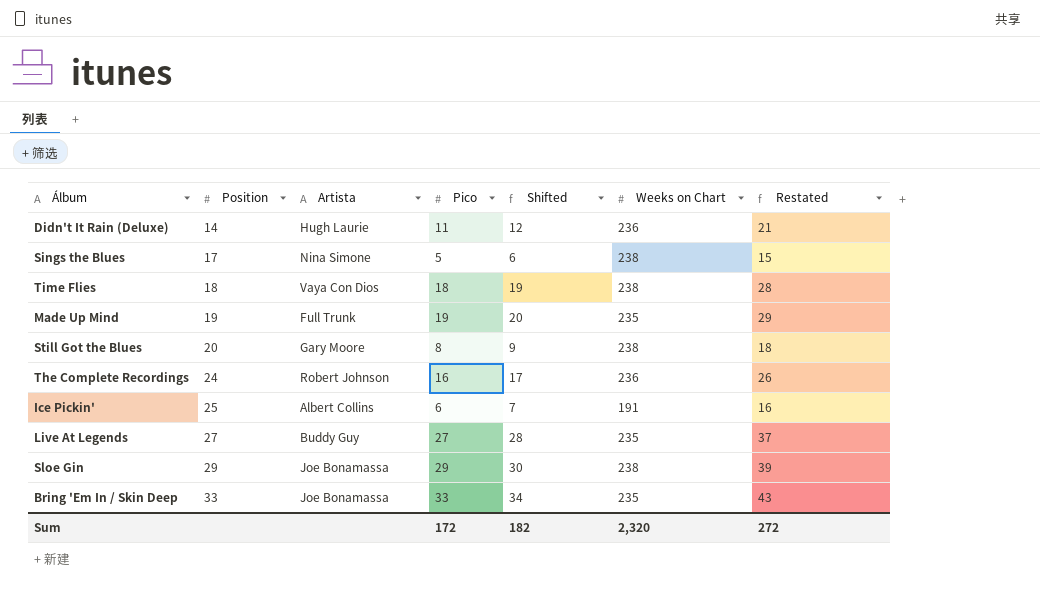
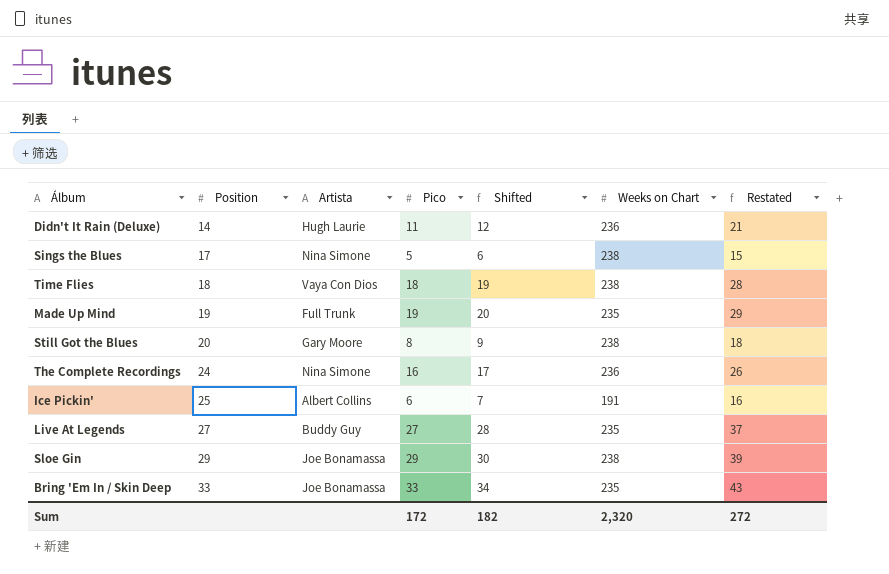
The Complete Recordings | Artista: Robert Johnson -> Nina Simone

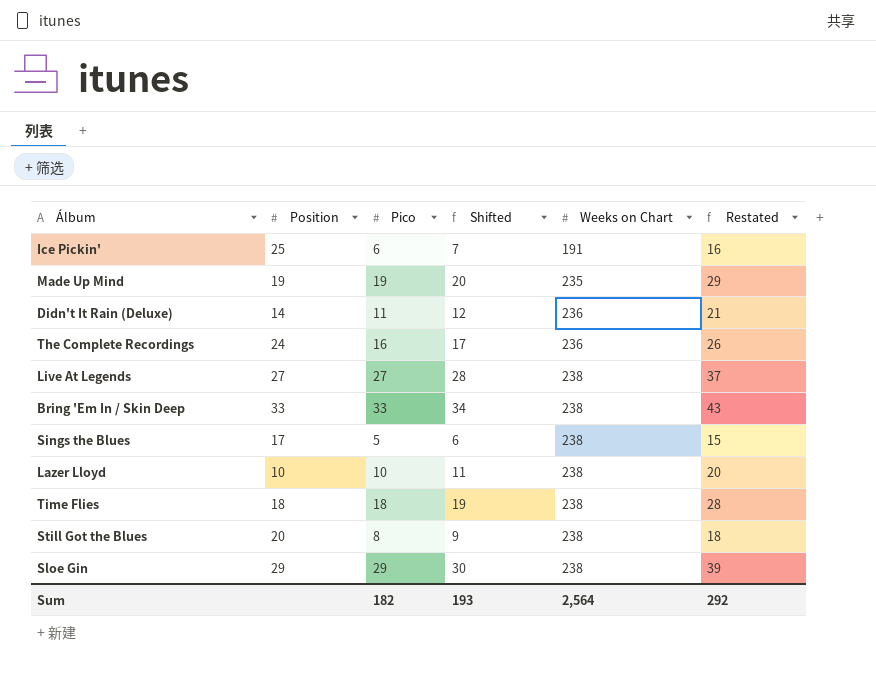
row order: Position ascending -> Weeks on Chart ascending
column Artista | position: 3 -> none
Live At Legends | Weeks on Chart: 235 -> 238
Bring 'Em In / Skin Deep | Weeks on Chart: 235 -> 238
row Lazer Lloyd: none -> 10 | 10 | 11 | 238 | 20
Sum | Pico: 172 -> 182
Sum | Shifted: 182 -> 193
Sum | Weeks on Chart: 2,320 -> 2,564
Sum | Restated: 272 -> 292

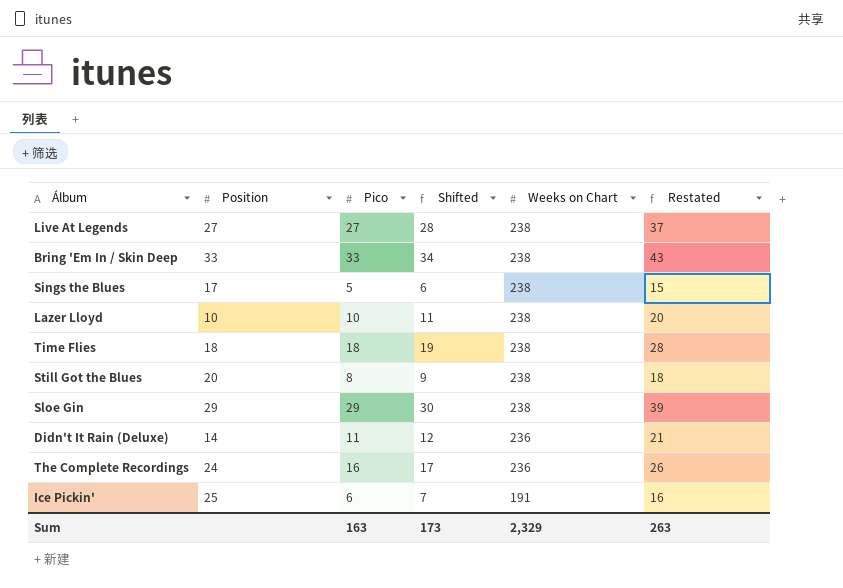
row order: Weeks on Chart ascending -> Weeks on Chart descending
row Made Up Mind: 19 | 19 | 20 | 235 | 29 -> none
Sum | Pico: 182 -> 163
Sum | Shifted: 193 -> 173
Sum | Weeks on Chart: 2,564 -> 2,329
Sum | Restated: 292 -> 263

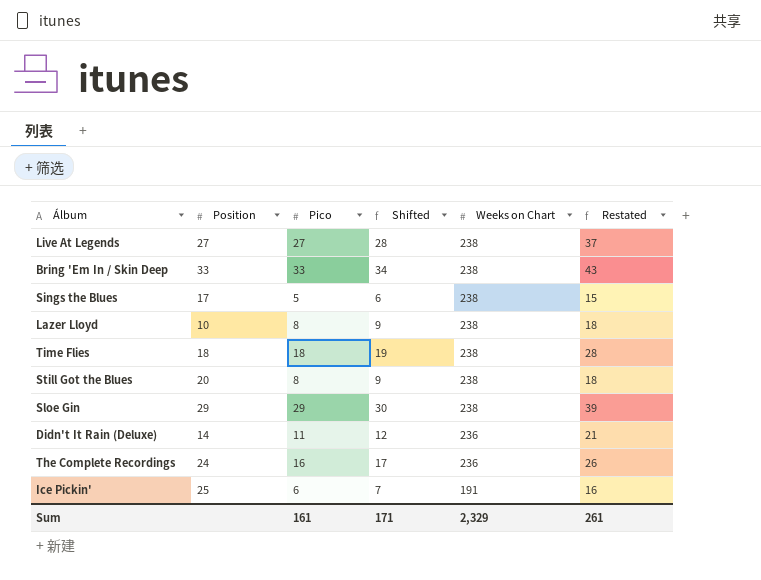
Lazer Lloyd | Pico: 10 -> 8
Lazer Lloyd | Shifted: 11 -> 9
Lazer Lloyd | Restated: 20 -> 18
Sum | Pico: 163 -> 161
Sum | Shifted: 173 -> 171
Sum | Restated: 263 -> 261

